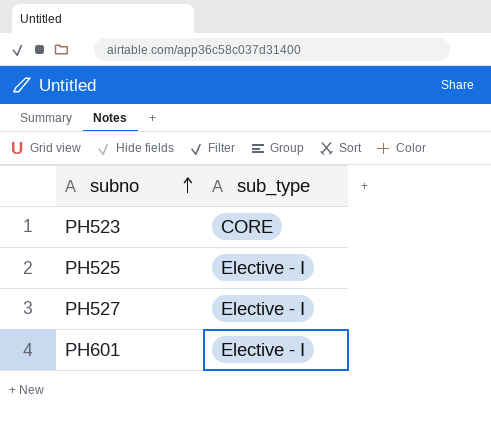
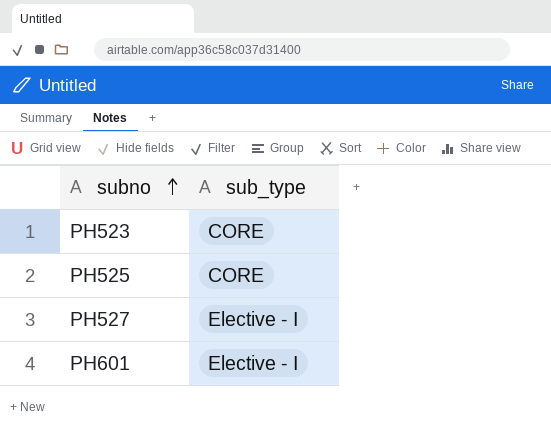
PH525 | sub_type: Elective - I -> CORE

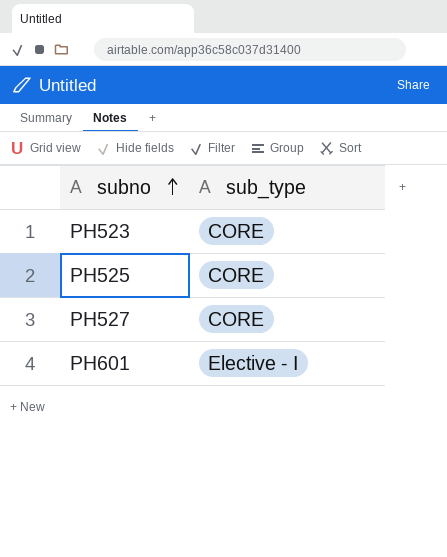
PH527 | sub_type: Elective - I -> CORE

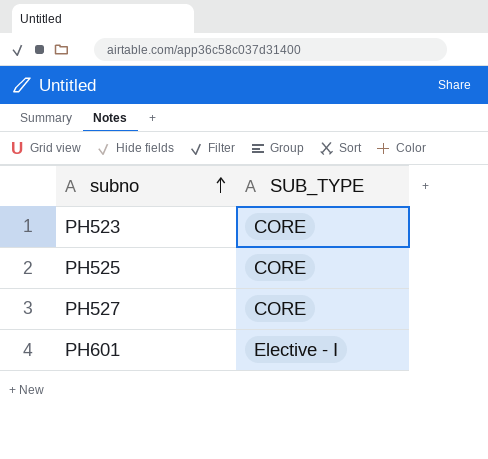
column name: sub_type -> SUB_TYPE

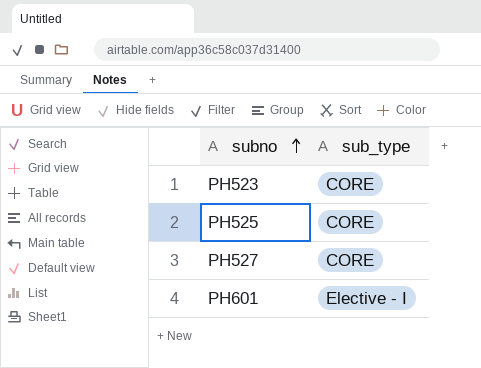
column name: SUB_TYPE -> sub_type

